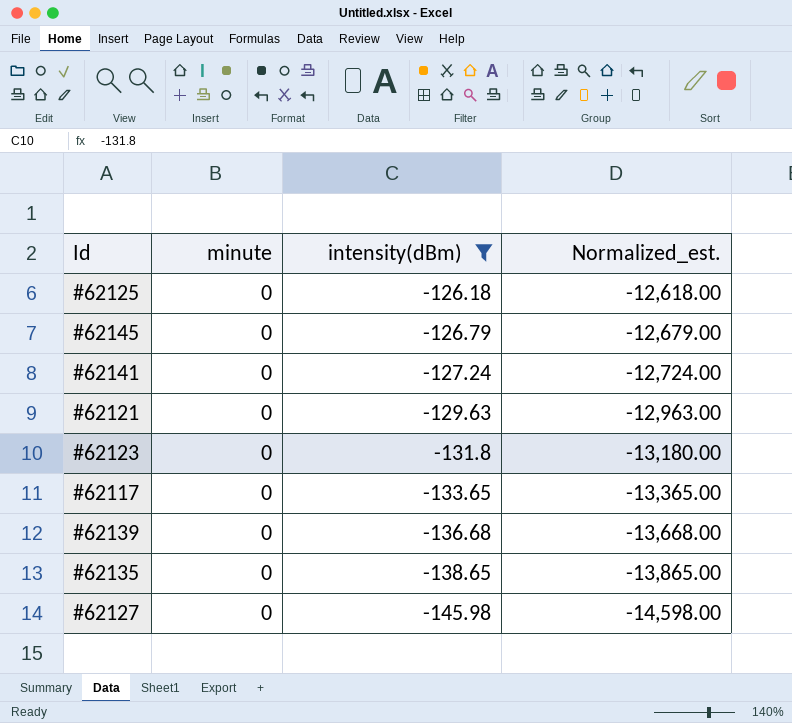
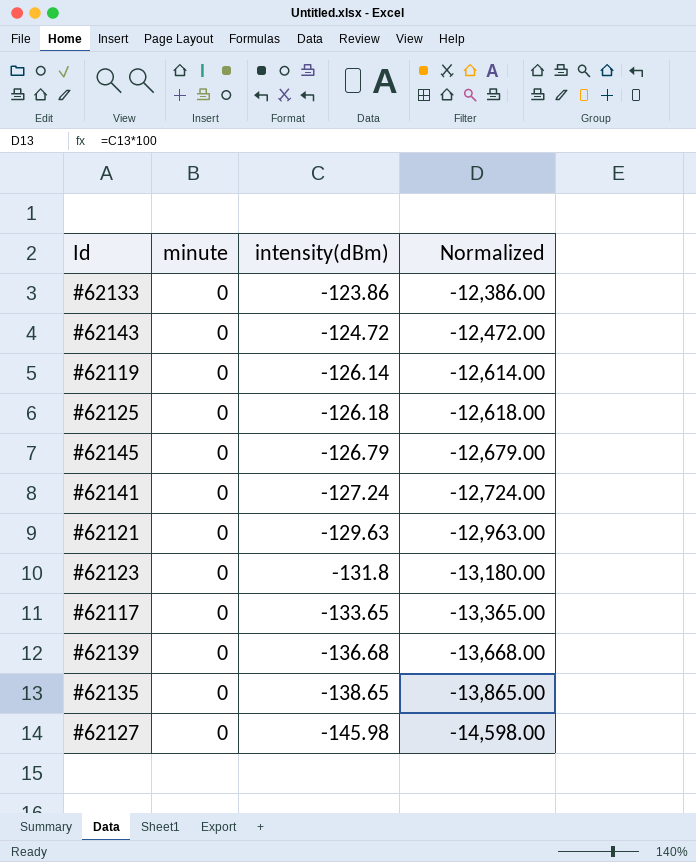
filter: intensity(dBm) <= -126.18 -> none
column name: Normalized_est. -> Normalized

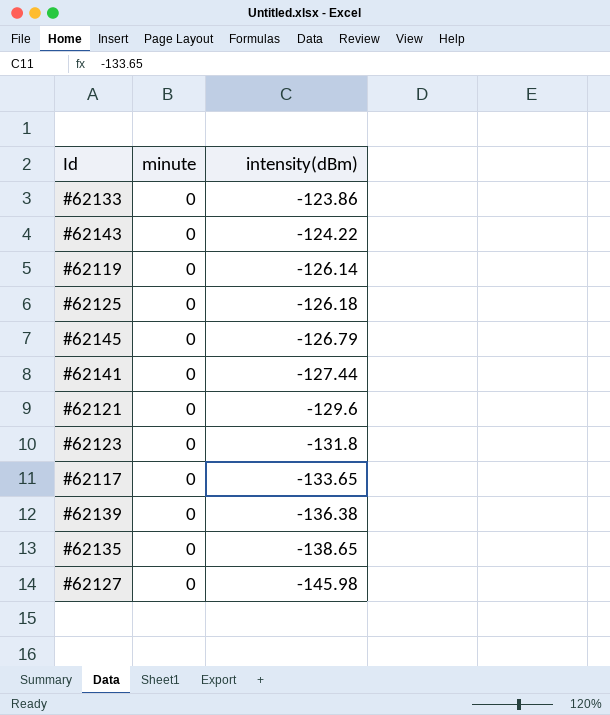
column Normalized | formula: [intensity(dBm)] * 100 -> none
#62143 | intensity(dBm): -124.72 -> -124.22
#62141 | intensity(dBm): -127.24 -> -127.44
#62121 | intensity(dBm): -129.63 -> -129.6
#62139 | intensity(dBm): -136.68 -> -136.38

